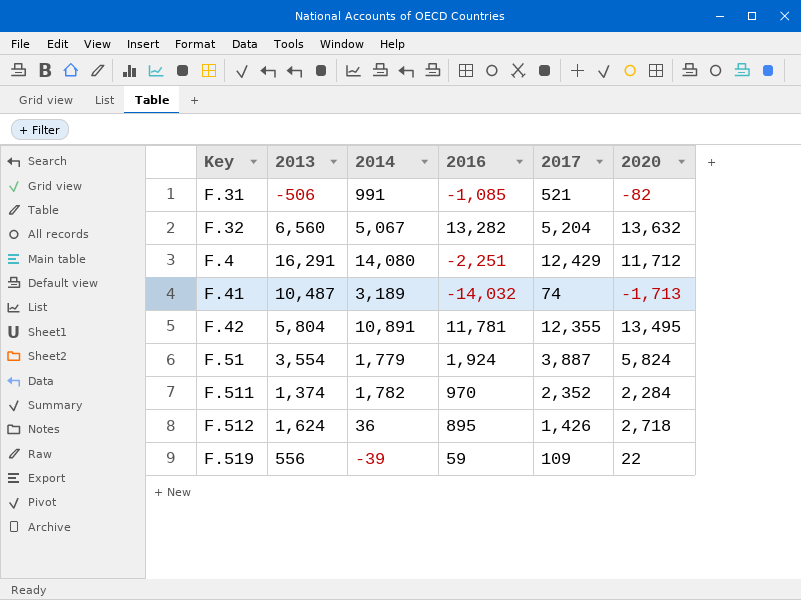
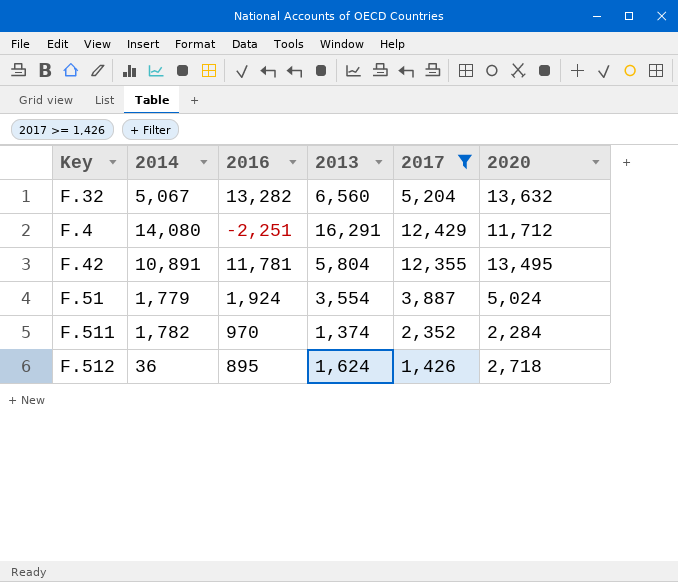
filter: none -> 2017 >= 1,426
column 2013 | position: 2 -> 4
F.51 | 2020: 5,824 -> 5,024

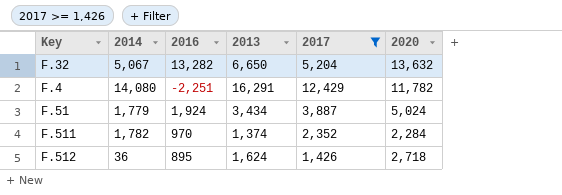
row F.42: 10,891 | 11,781 | 5,804 | 12,355 | 13,495 -> none
F.32 | 2013: 6,560 -> 6,650
F.4 | 2020: 11,712 -> 11,782
F.51 | 2013: 3,554 -> 3,434

